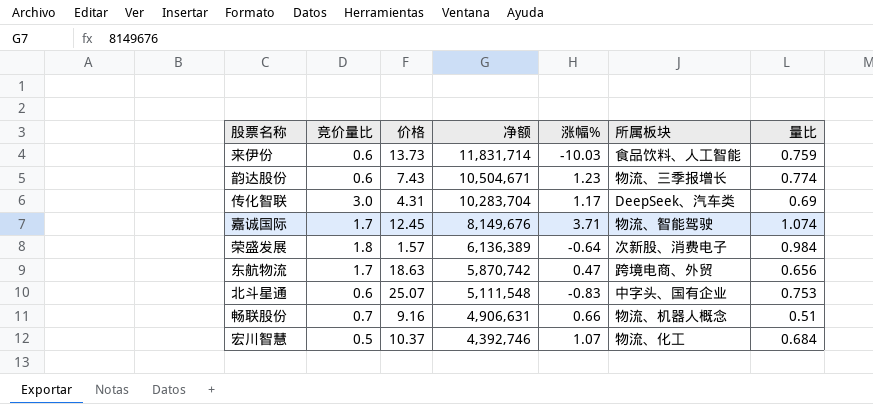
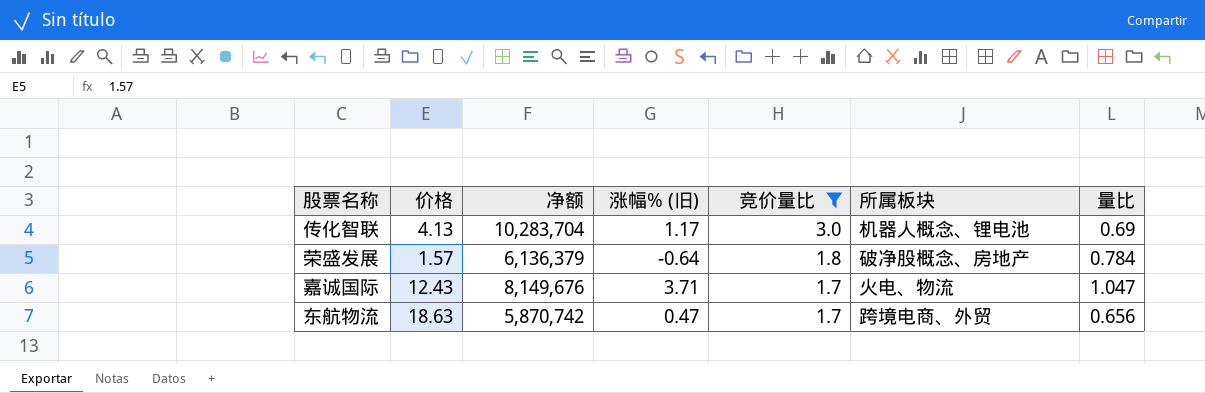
filter: none -> 竞价量比 >= 1.7
row order: 净额 descending -> 竞价量比 descending
column name: 涨幅% -> 涨幅% (旧)
column 竞价量比 | position: 2 -> 5
传化智联 | 价格: 4.31 -> 4.13
传化智联 | 所属板块: DeepSeek、汽车类 -> 机器人概念、锂电池
荣盛发展 | 净额: 6,136,389 -> 6,136,379
荣盛发展 | 所属板块: 次新股、消费电子 -> 破净股概念、房地产
荣盛发展 | 量比: 0.984 -> 0.784
嘉诚国际 | 价格: 12.45 -> 12.43
嘉诚国际 | 所属板块: 物流、智能驾驶 -> 火电、物流
嘉诚国际 | 量比: 1.074 -> 1.047

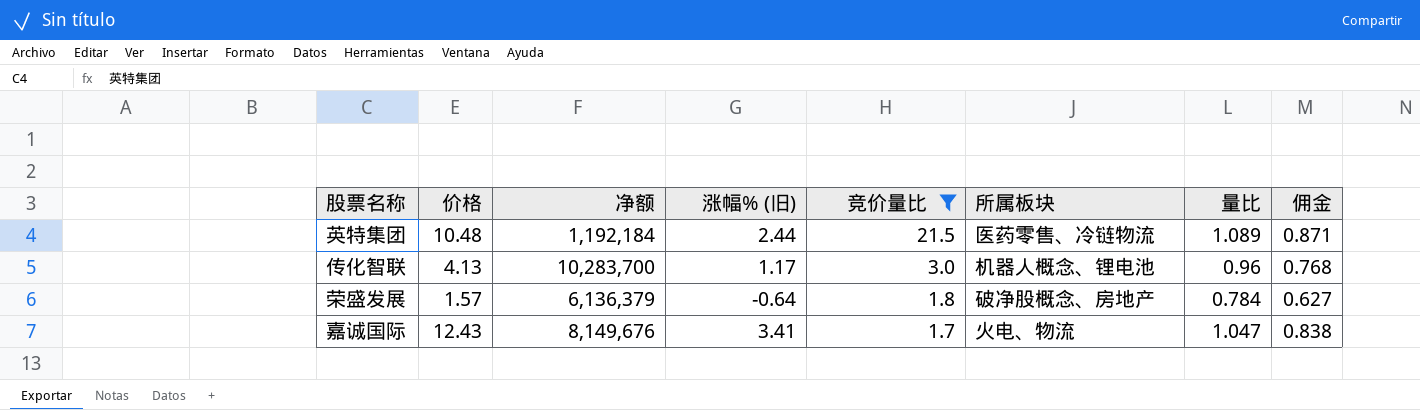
column 佣金 | formula: none -> [量比] * 0.8
row 东航物流: 18.63 | 5,870,742 | 0.47 | 1.7 | 跨境电商、外贸 | 0.656 -> none
row 英特集团: none -> 10.48 | 1,192,184 | 2.44 | 21.5 | 医药零售、冷链物流 | 1.089 | 0.871
传化智联 | 净额: 10,283,704 -> 10,283,700
传化智联 | 量比: 0.69 -> 0.96
嘉诚国际 | 涨幅% (旧): 3.71 -> 3.41

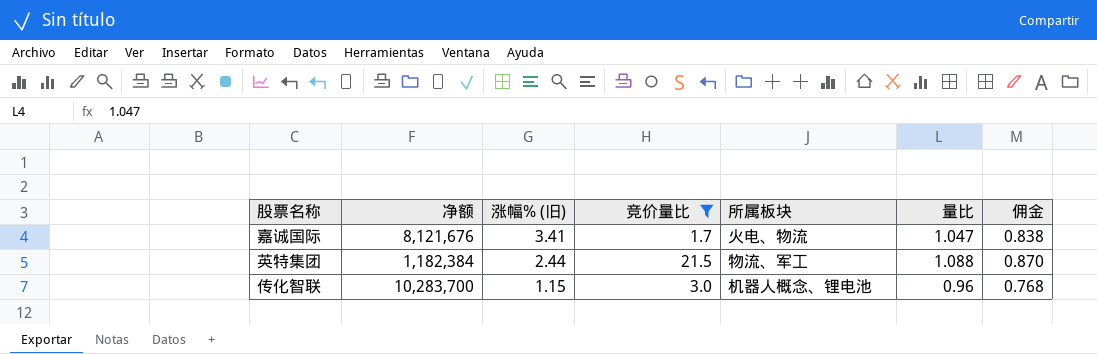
row order: 竞价量比 descending -> 涨幅% (旧) descending
column 价格 | position: 2 -> none
row 荣盛发展: 1.57 | 6,136,379 | -0.64 | 1.8 | 破净股概念、房地产 | 0.784 | 0.627 -> none
嘉诚国际 | 净额: 8,149,676 -> 8,121,676
英特集团 | 净额: 1,192,184 -> 1,182,384
英特集团 | 所属板块: 医药零售、冷链物流 -> 物流、军工
英特集团 | 量比: 1.089 -> 1.088
英特集团 | 佣金: 0.871 -> 0.870
传化智联 | 涨幅% (旧): 1.17 -> 1.15

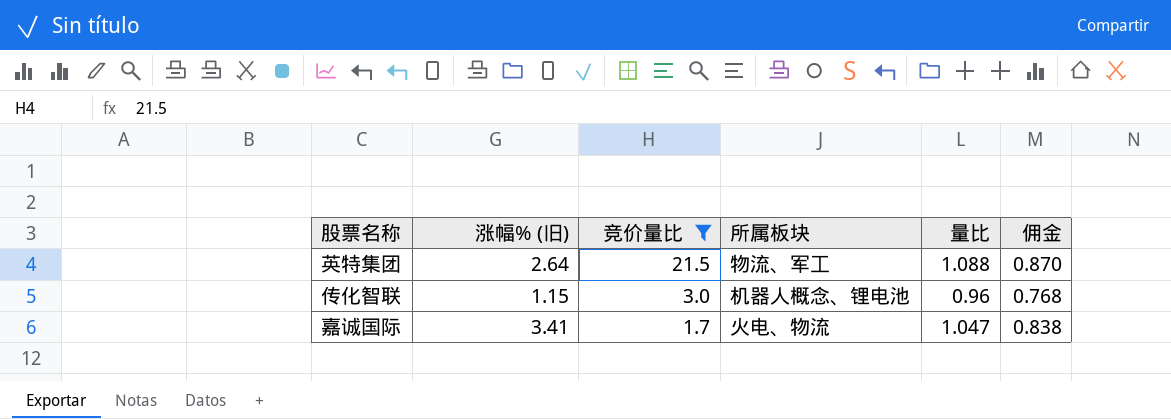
row order: 涨幅% (旧) descending -> 竞价量比 descending
column 净额 | position: 2 -> none
英特集团 | 涨幅% (旧): 2.44 -> 2.64

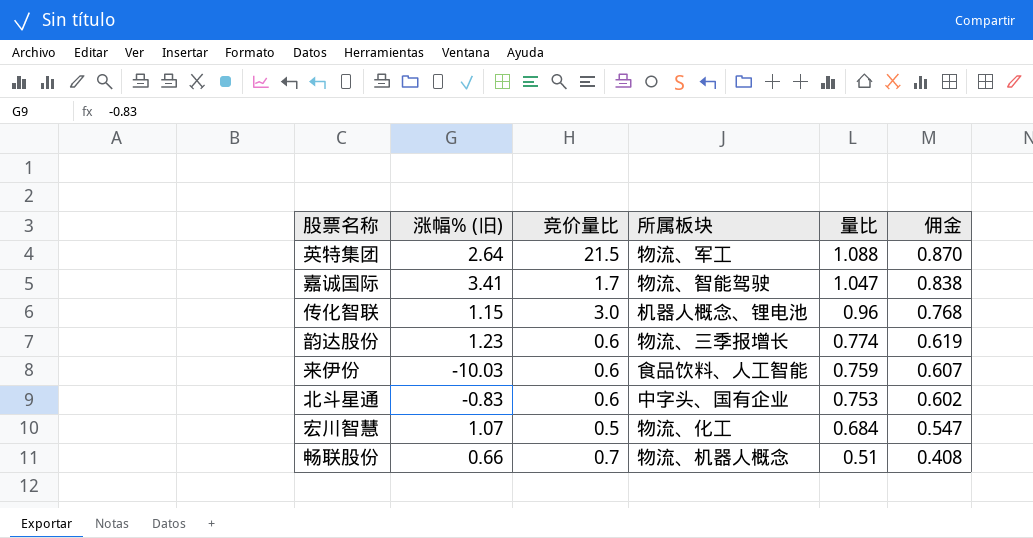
filter: 竞价量比 >= 1.7 -> none
row order: 竞价量比 descending -> 量比 descending
嘉诚国际 | 所属板块: 火电、物流 -> 物流、智能驾驶

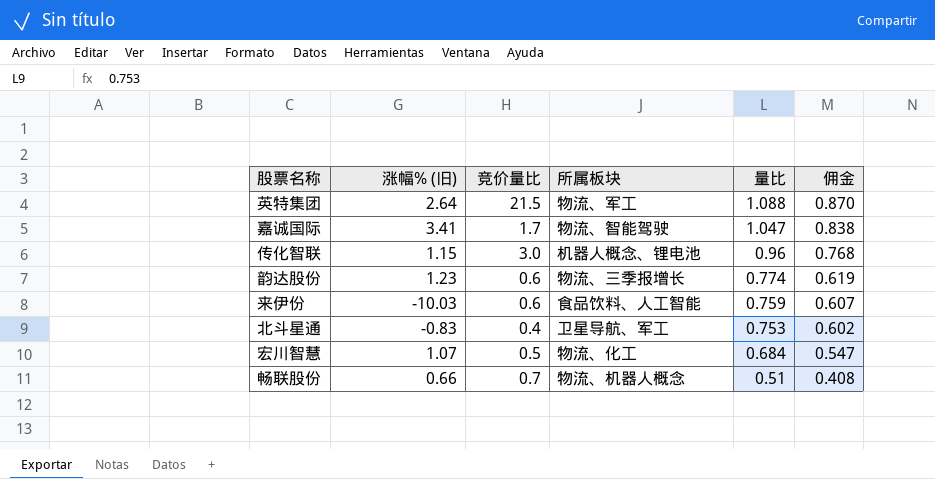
北斗星通 | 竞价量比: 0.6 -> 0.4
北斗星通 | 所属板块: 中字头、国有企业 -> 卫星导航、军工

